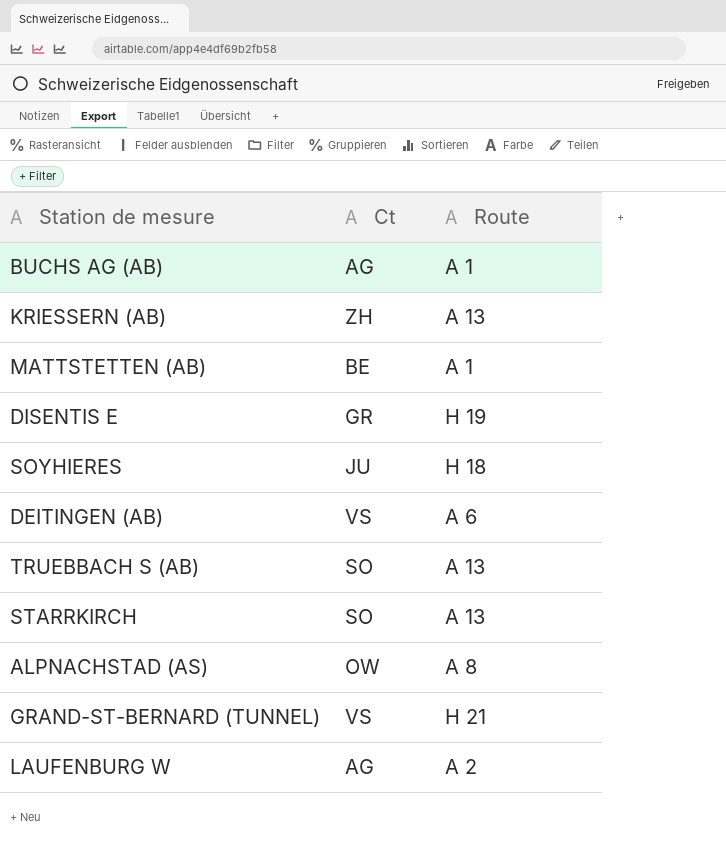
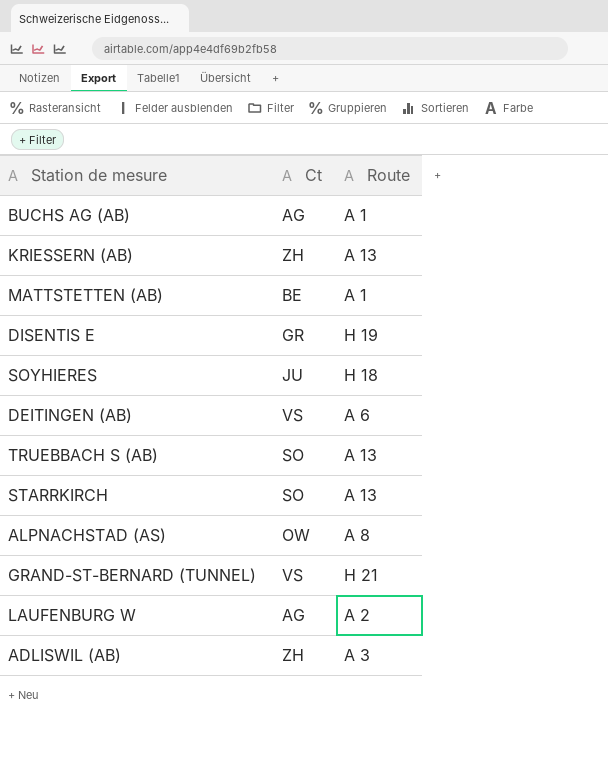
row ADLISWIL (AB): none -> ZH | A 3

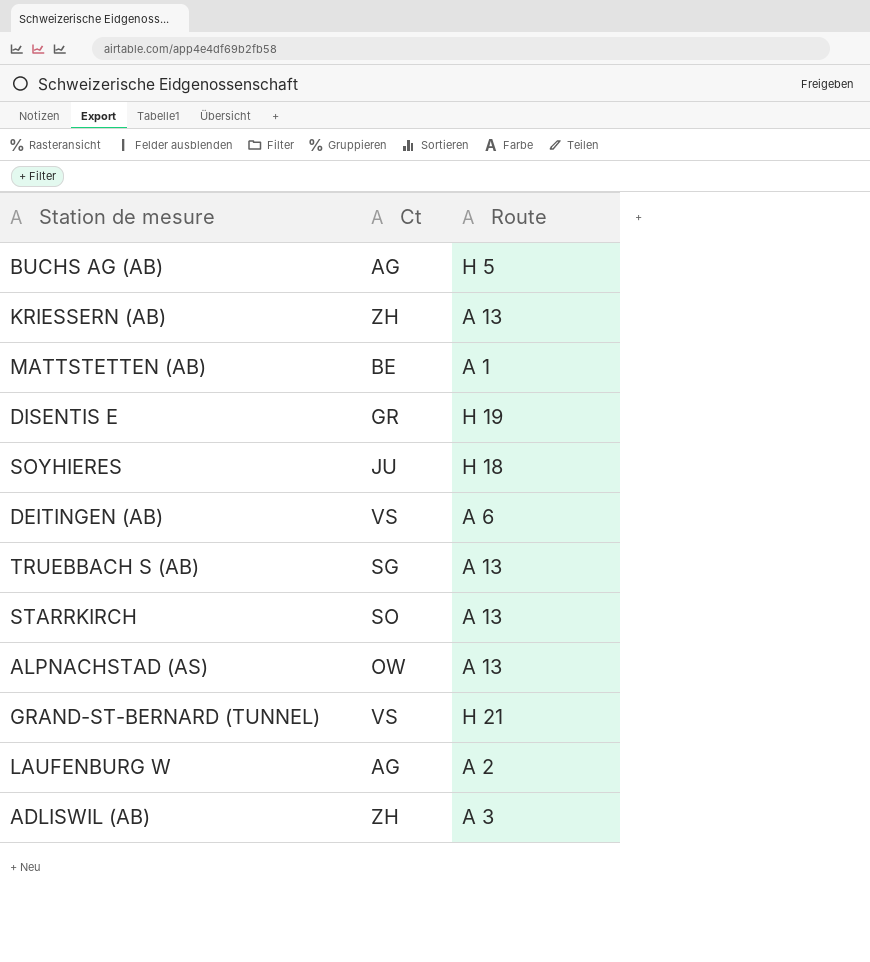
BUCHS AG (AB) | Route: A 1 -> H 5
TRUEBBACH S (AB) | Ct: SO -> SG
ALPNACHSTAD (AS) | Route: A 8 -> A 13

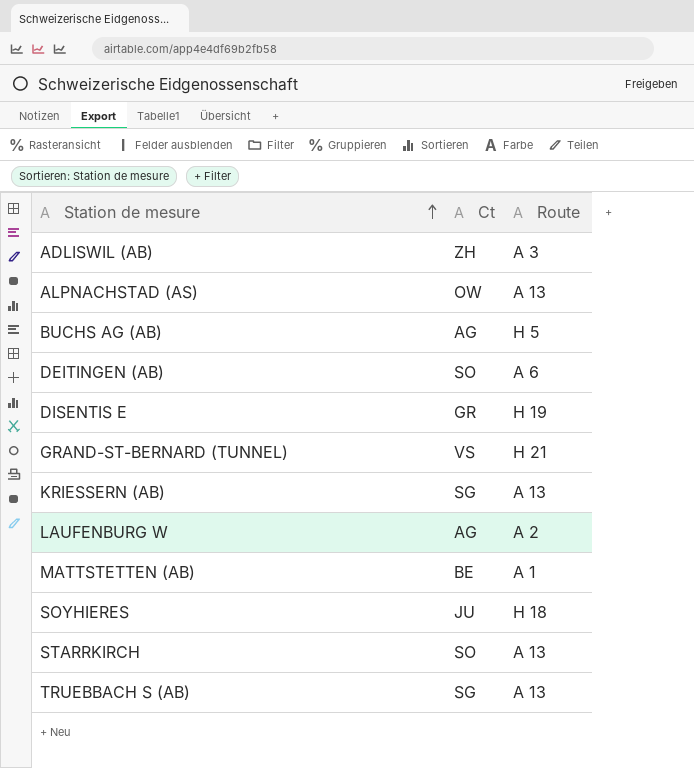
row order: none -> Station de mesure ascending
DEITINGEN (AB) | Ct: VS -> SO
KRIESSERN (AB) | Ct: ZH -> SG

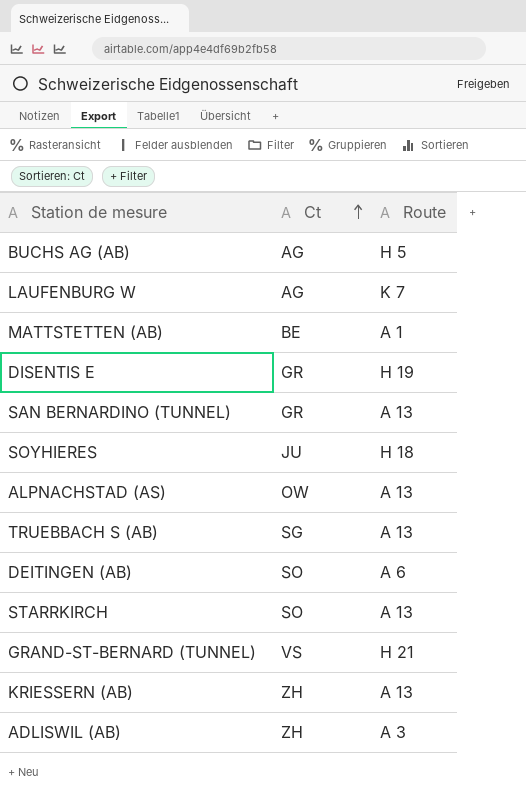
row order: Station de mesure ascending -> Ct ascending
LAUFENBURG W | Route: A 2 -> K 7
row SAN BERNARDINO (TUNNEL): none -> GR | A 13
KRIESSERN (AB) | Ct: SG -> ZH

